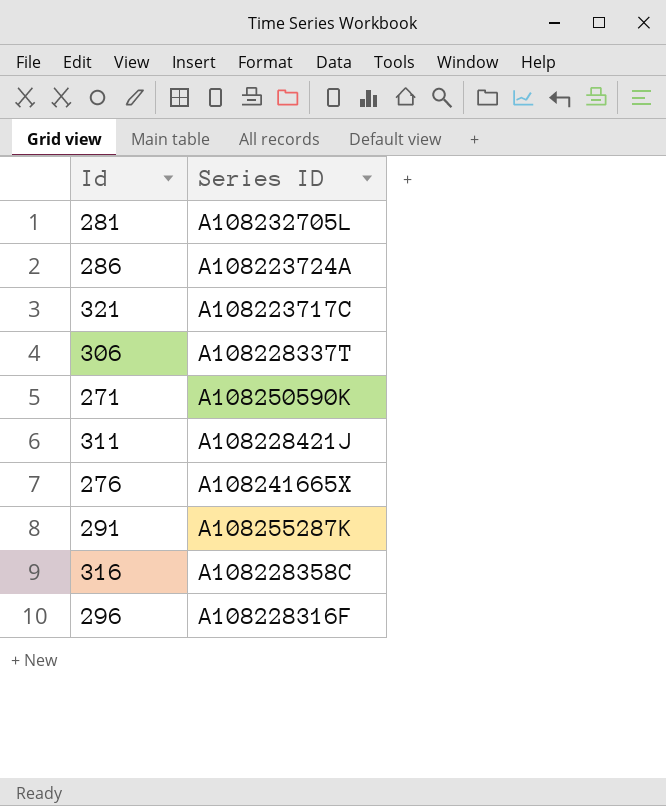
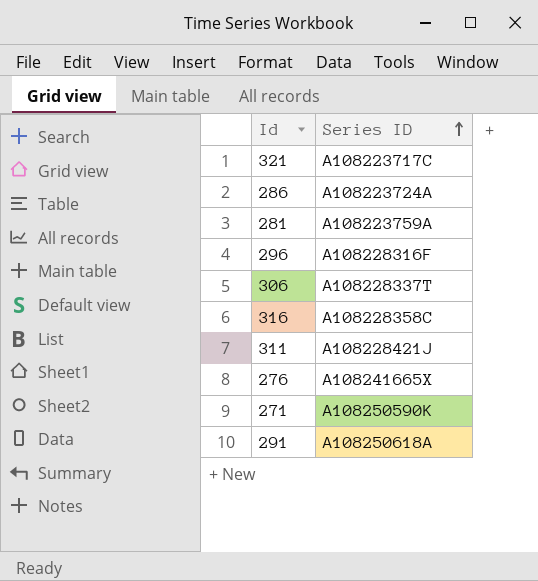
row order: none -> Series ID ascending
281 | Series ID: A108232705L -> A108223759A
291 | Series ID: A108255287K -> A108250618A

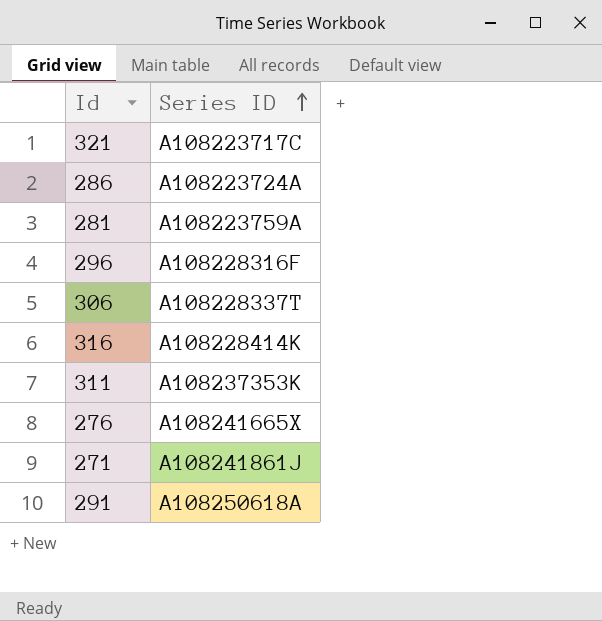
316 | Series ID: A108228358C -> A108228414K
311 | Series ID: A108228421J -> A108237353K
271 | Series ID: A108250590K -> A108241861J

